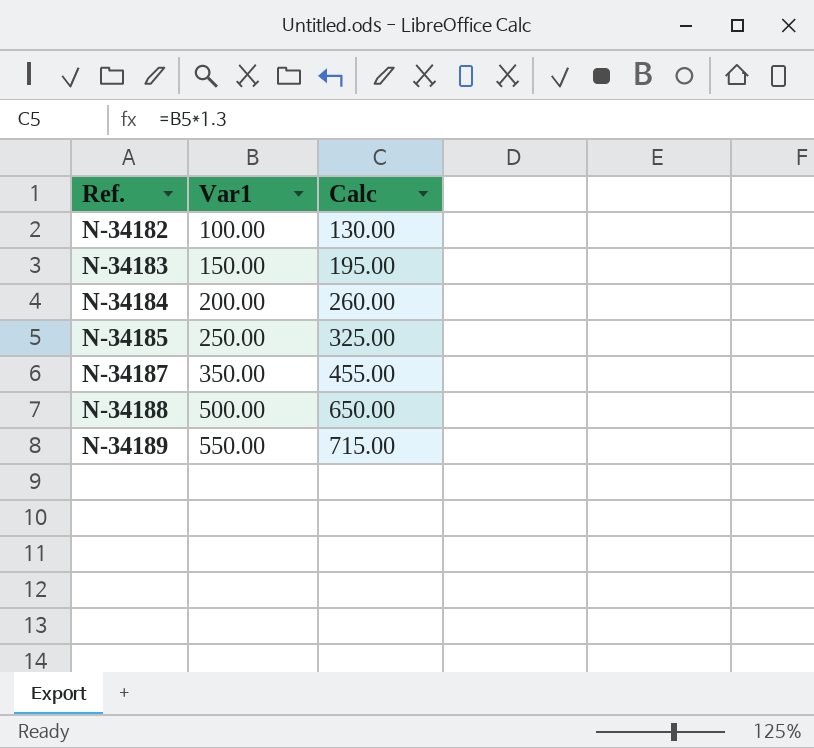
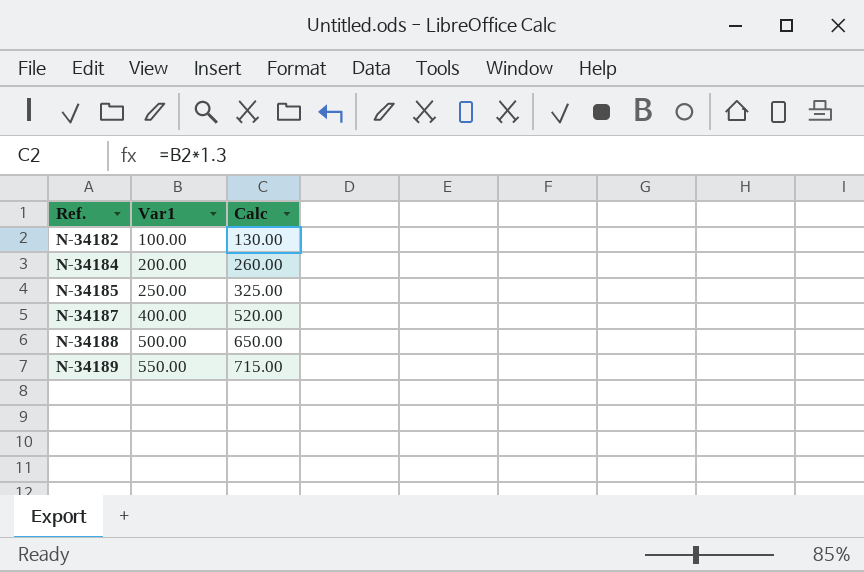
row N-34183: 150.00 | 195.00 -> none
N-34187 | Var1: 350.00 -> 400.00
N-34187 | Calc: 455.00 -> 520.00

